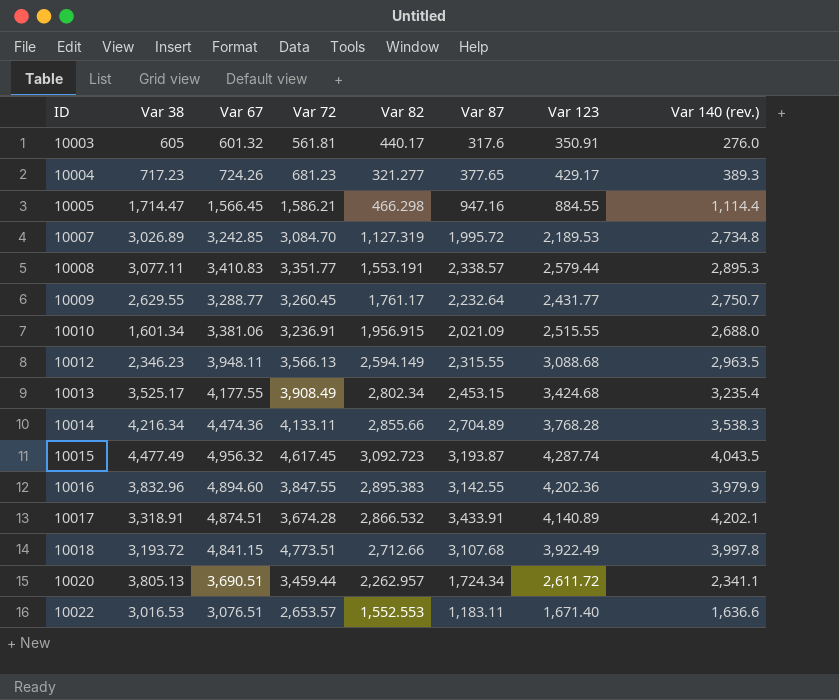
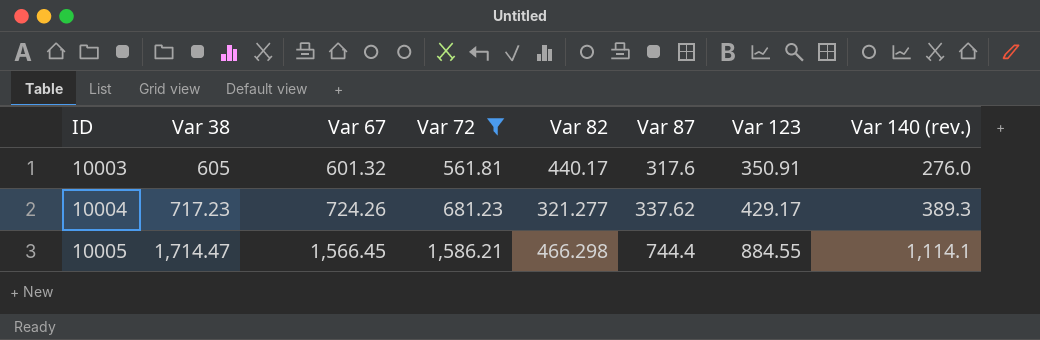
filter: none -> Var 72 <= 1,586.21
10004 | Var 87: 377.65 -> 337.62
10005 | Var 87: 947.16 -> 744.4
10005 | Var 140 (rev.): 1,114.4 -> 1,114.1

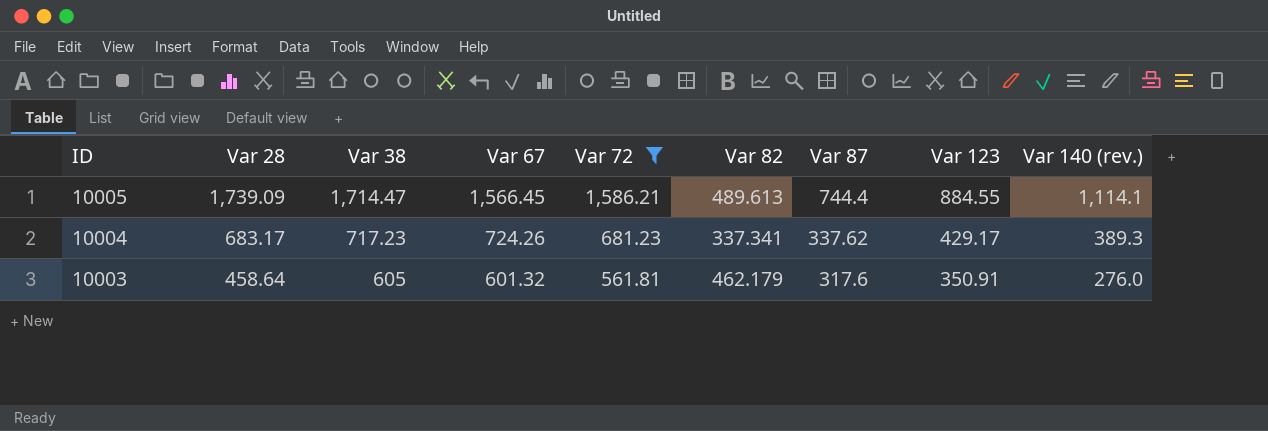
row order: ID ascending -> ID descending
column Var 28 | position: none -> 2
10005 | Var 82: 466.298 -> 489.613
10004 | Var 82: 321.277 -> 337.341
10003 | Var 82: 440.17 -> 462.179

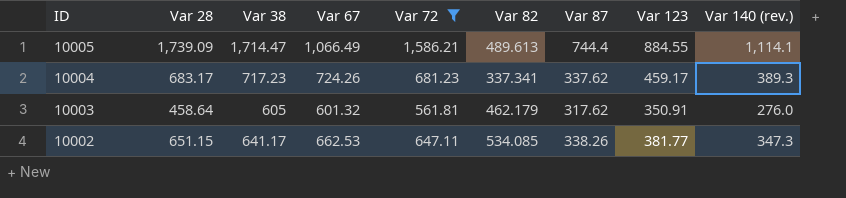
10005 | Var 67: 1,566.45 -> 1,066.49
10004 | Var 123: 429.17 -> 459.17
10003 | Var 87: 317.6 -> 317.62
row 10002: none -> 651.15 | 641.17 | 662.53 | 647.11 | 534.085 | 338.26 | 381.77 | 347.3

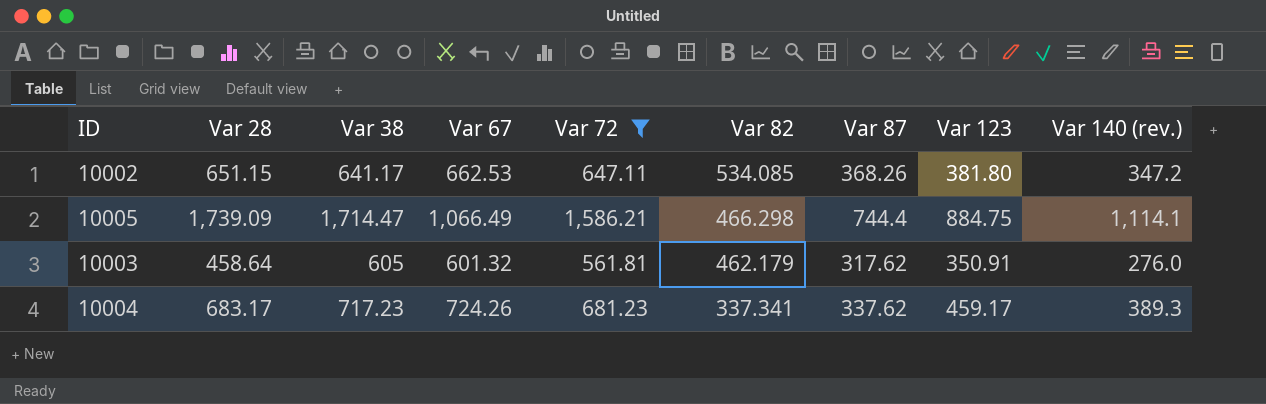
row order: ID descending -> Var 82 descending
10002 | Var 87: 338.26 -> 368.26
10002 | Var 123: 381.77 -> 381.80
10002 | Var 140 (rev.): 347.3 -> 347.2
10005 | Var 82: 489.613 -> 466.298
10005 | Var 123: 884.55 -> 884.75

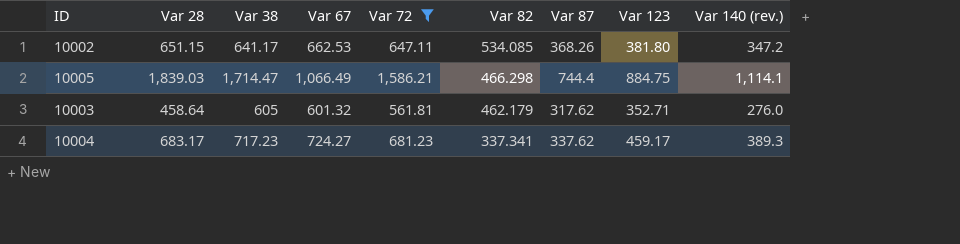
10005 | Var 28: 1,739.09 -> 1,839.03
10003 | Var 123: 350.91 -> 352.71
10004 | Var 67: 724.26 -> 724.27

